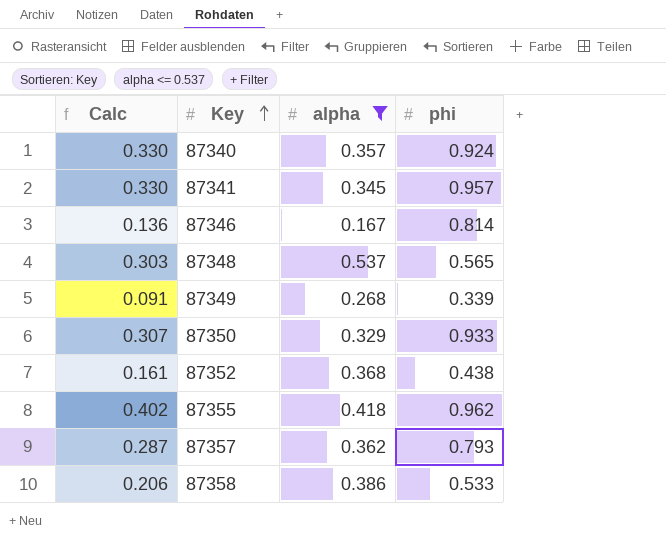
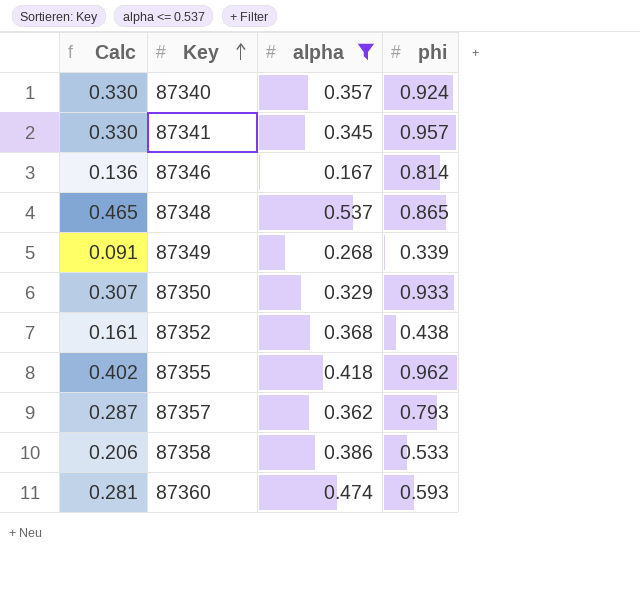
87348 | Calc: 0.303 -> 0.465
87348 | phi: 0.565 -> 0.865
row 87360: none -> 0.281 | 0.474 | 0.593

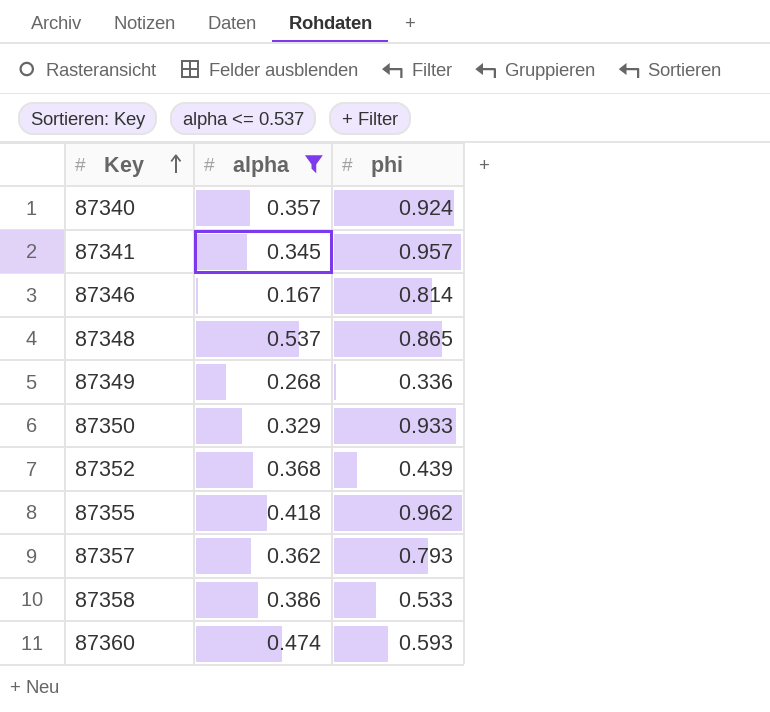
column Calc | formula: [alpha] * [phi] -> none
87349 | phi: 0.339 -> 0.336
87352 | phi: 0.438 -> 0.439

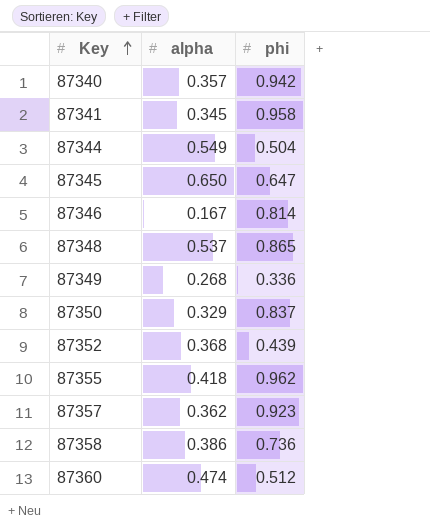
filter: alpha <= 0.537 -> none
87340 | phi: 0.924 -> 0.942
87341 | phi: 0.957 -> 0.958
87350 | phi: 0.933 -> 0.837
87357 | phi: 0.793 -> 0.923
87358 | phi: 0.533 -> 0.736
87360 | phi: 0.593 -> 0.512

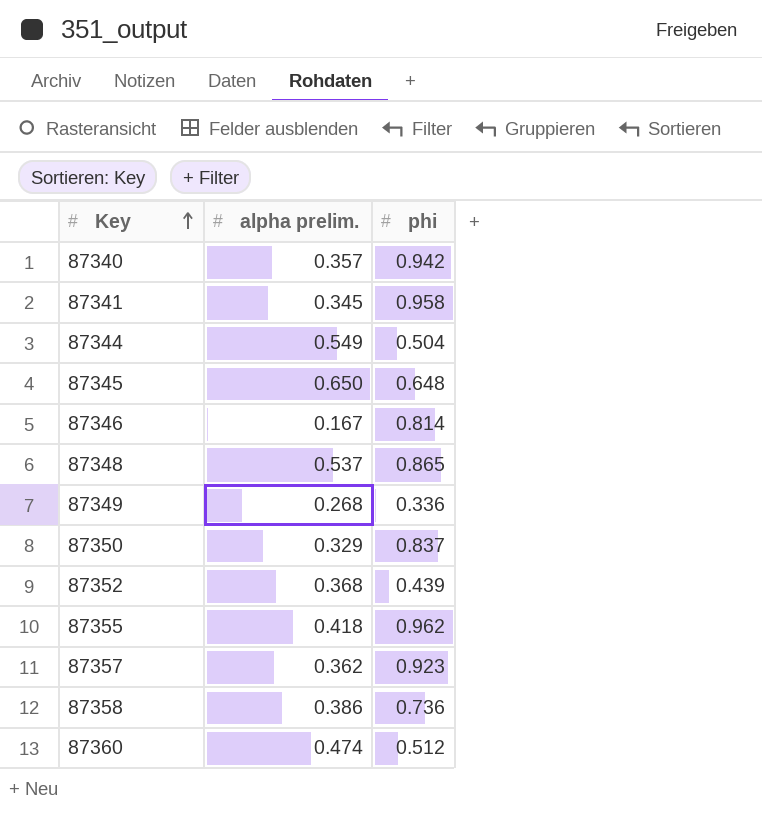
column name: alpha -> alpha prelim.
87345 | phi: 0.647 -> 0.648

